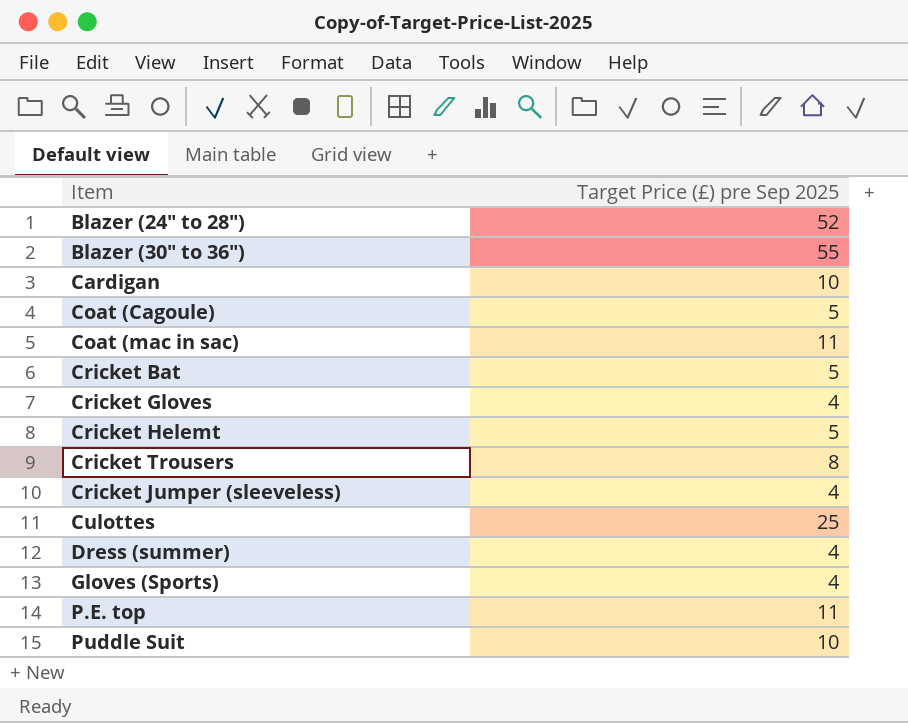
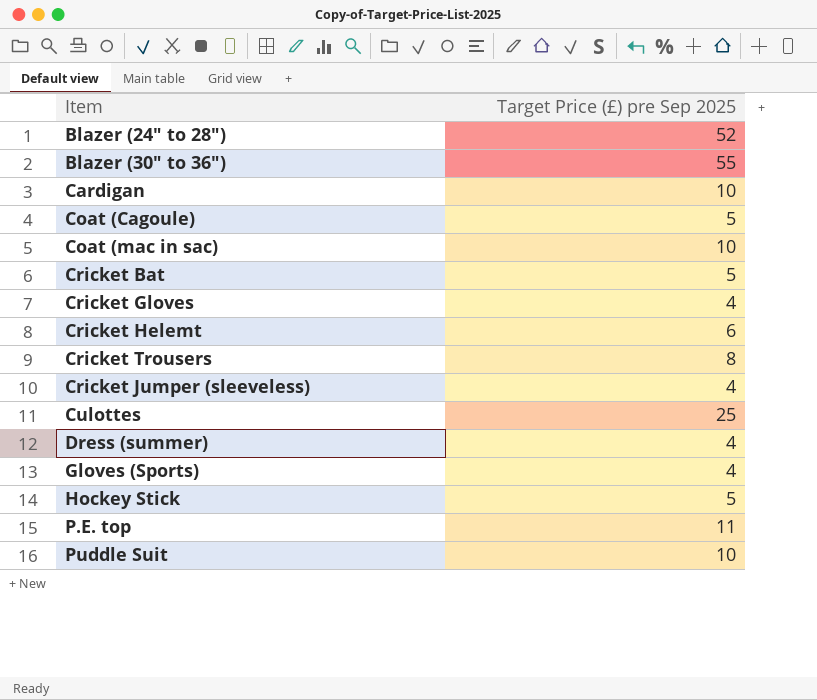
Coat (mac in sac) | Target Price (£) pre Sep 2025: 11 -> 10
Cricket Helemt | Target Price (£) pre Sep 2025: 5 -> 6
row Hockey Stick: none -> 5

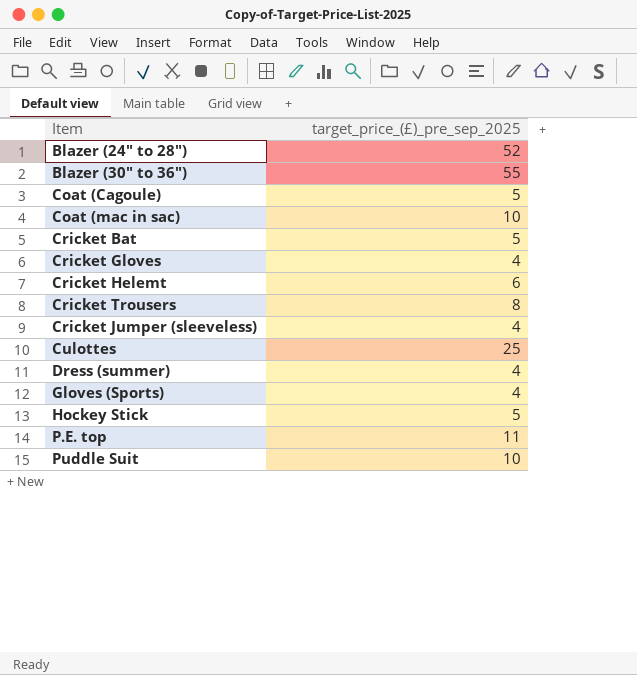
column name: Target Price (£) pre Sep 2025 -> target_price_(£)_pre_sep_2025
row Cardigan: 10 -> none

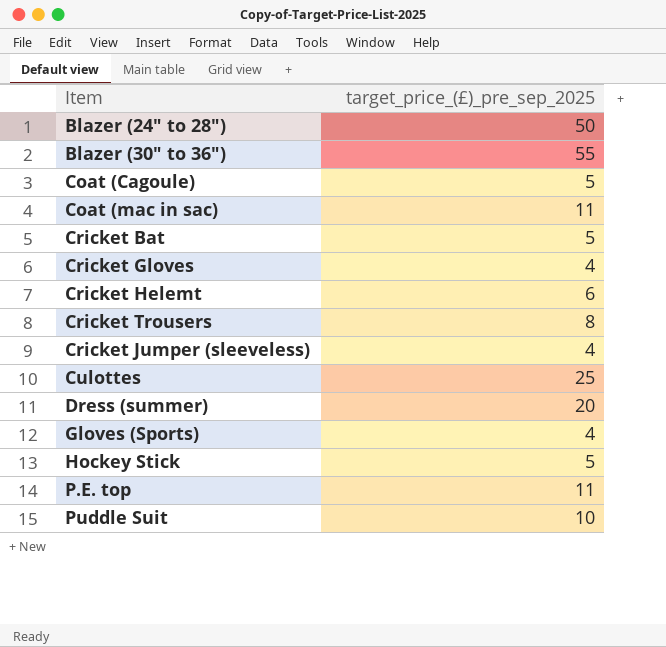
Blazer (24" to 28") | target_price_(£)_pre_sep_2025: 52 -> 50
Coat (mac in sac) | target_price_(£)_pre_sep_2025: 10 -> 11
Dress (summer) | target_price_(£)_pre_sep_2025: 4 -> 20

